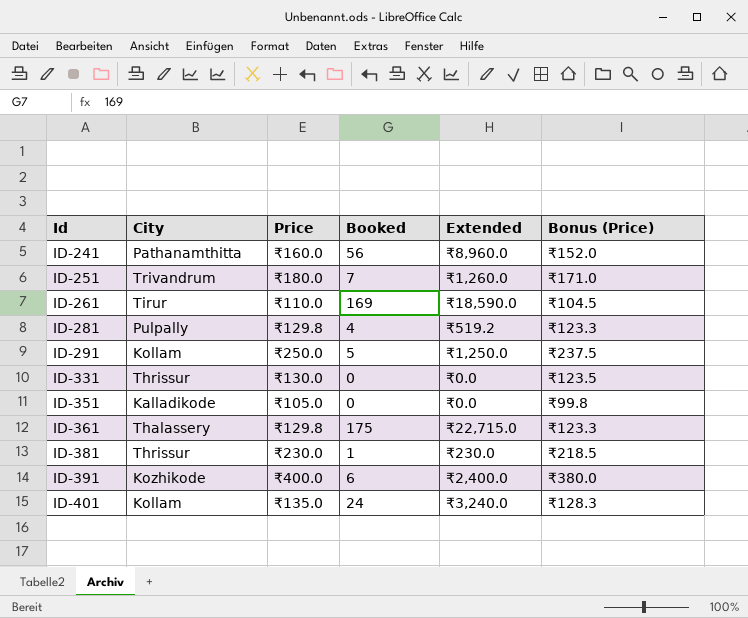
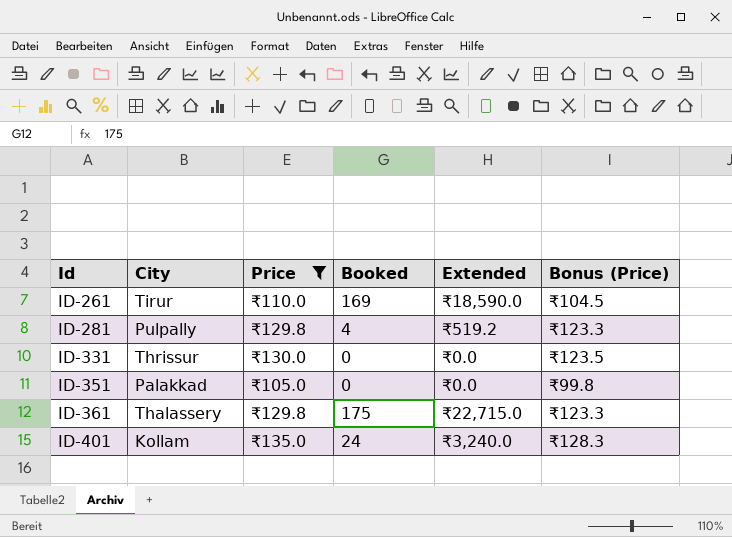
filter: none -> Price <= ₹135.0
ID-351 | City: Kalladikode -> Palakkad

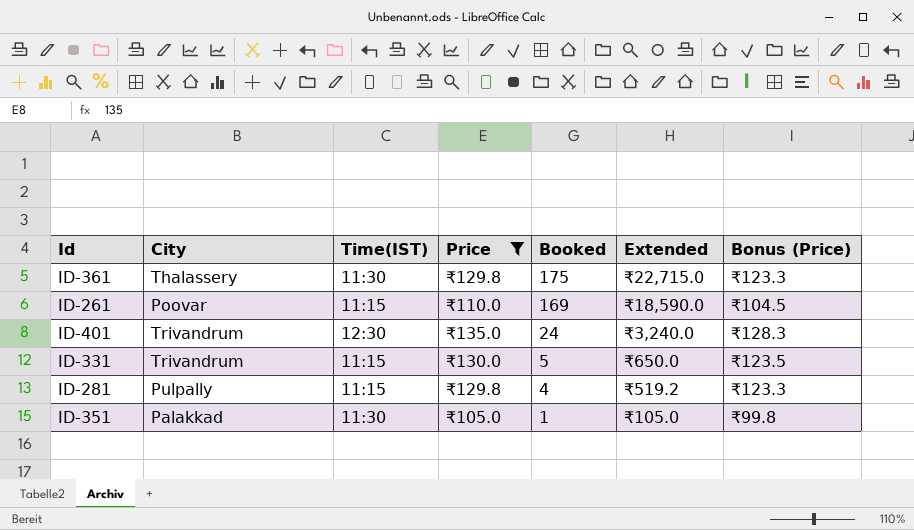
row order: Id ascending -> Booked descending
column Time(IST) | position: none -> 3
ID-261 | City: Tirur -> Poovar
ID-401 | City: Kollam -> Trivandrum
ID-331 | City: Thrissur -> Trivandrum
ID-331 | Booked: 0 -> 5
ID-331 | Extended: ₹0.0 -> ₹650.0
ID-351 | Booked: 0 -> 1
ID-351 | Extended: ₹0.0 -> ₹105.0

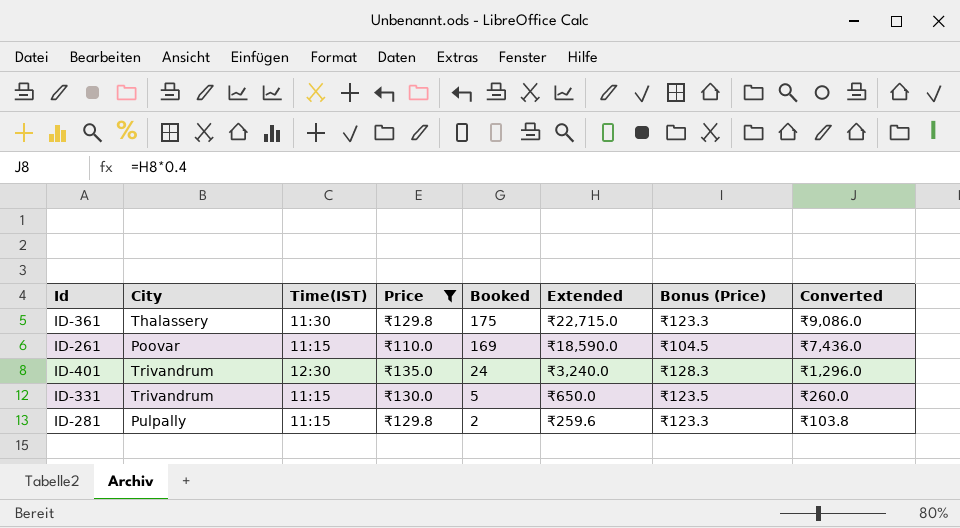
column Converted | formula: none -> [Extended] * 0.4
row ID-351: Palakkad | 11:30 | ₹105.0 | 1 | ₹105.0 | ₹99.8 -> none
ID-281 | Booked: 4 -> 2
ID-281 | Extended: ₹519.2 -> ₹259.6

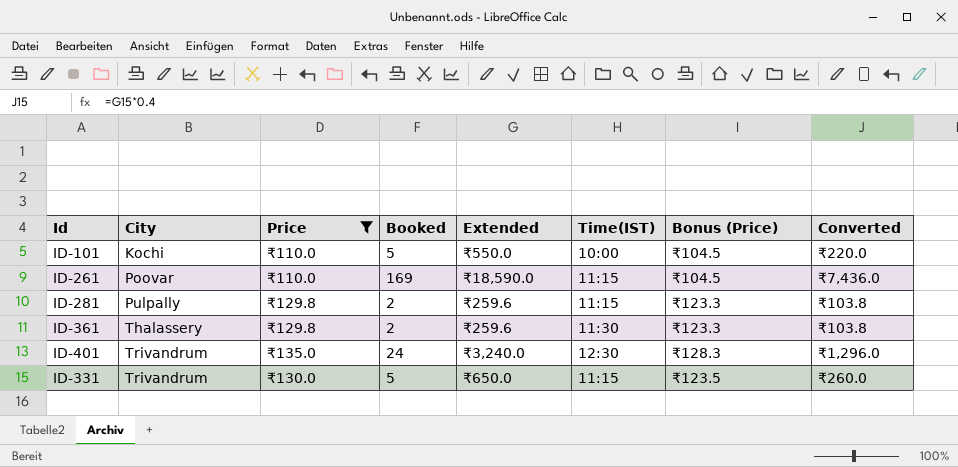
row order: Booked descending -> City ascending
column Time(IST) | position: 3 -> 6
row ID-101: none -> Kochi | ₹110.0 | 5 | ₹550.0 | 10:00 | ₹104.5 | ₹220.0
ID-361 | Booked: 175 -> 2
ID-361 | Extended: ₹22,715.0 -> ₹259.6
ID-361 | Converted: ₹9,086.0 -> ₹103.8

